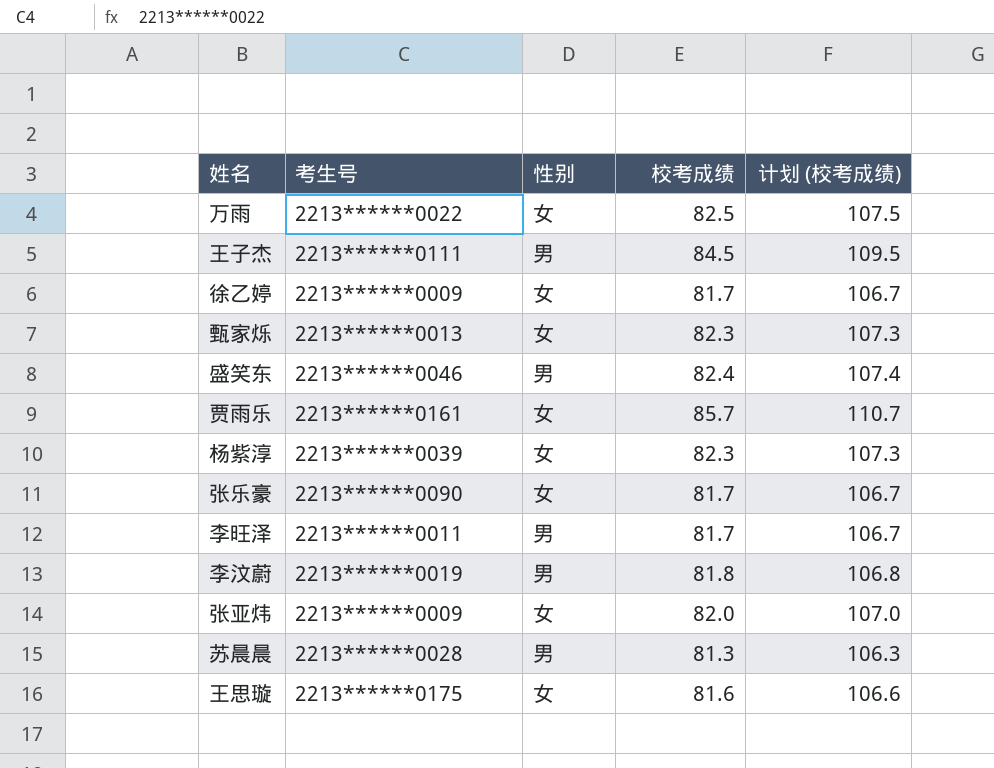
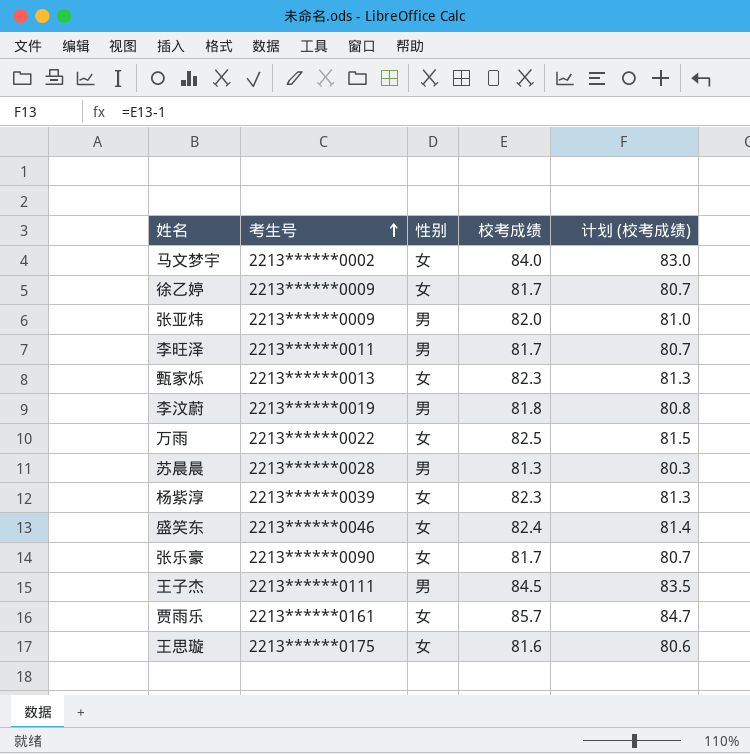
row order: none -> 考生号 ascending
column 计划 (校考成绩) | formula: [校考成绩] + 25 -> [校考成绩] - 1
row 马文梦宇: none -> 2213******0002 | 女 | 84.0 | 83.0
张亚炜 | 性别: 女 -> 男
盛笑东 | 性别: 男 -> 女

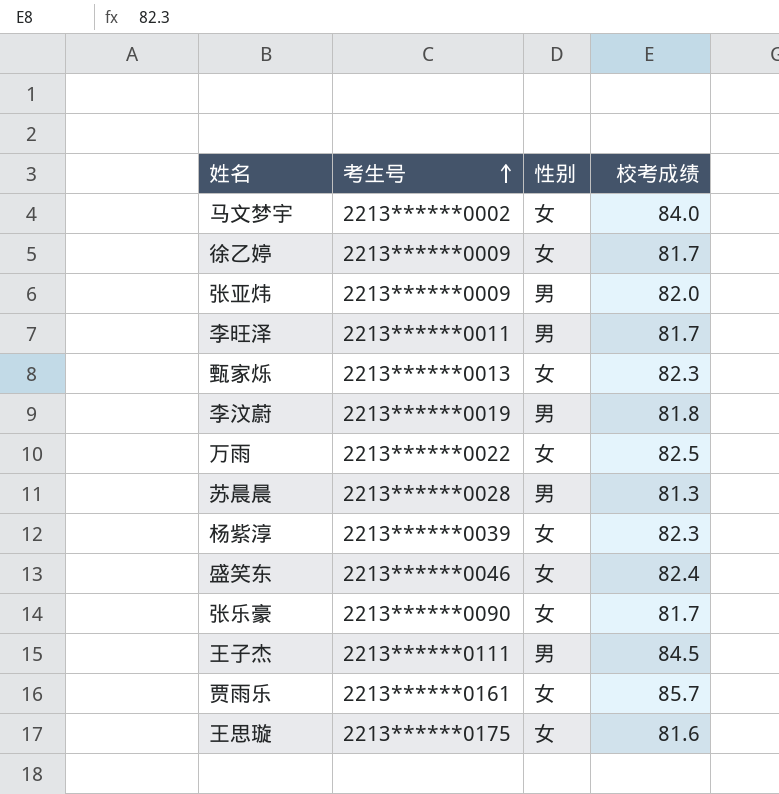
column 计划 (校考成绩) | formula: [校考成绩] - 1 -> none

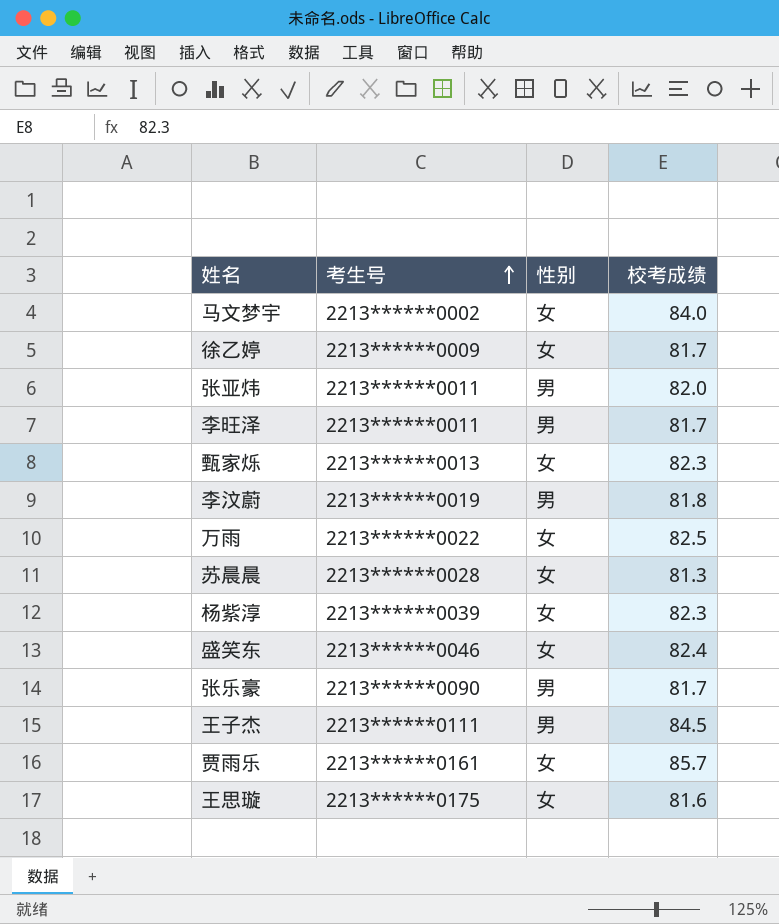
张亚炜 | 考生号: 2213******0009 -> 2213******0011
苏晨晨 | 性别: 男 -> 女
张乐豪 | 性别: 女 -> 男

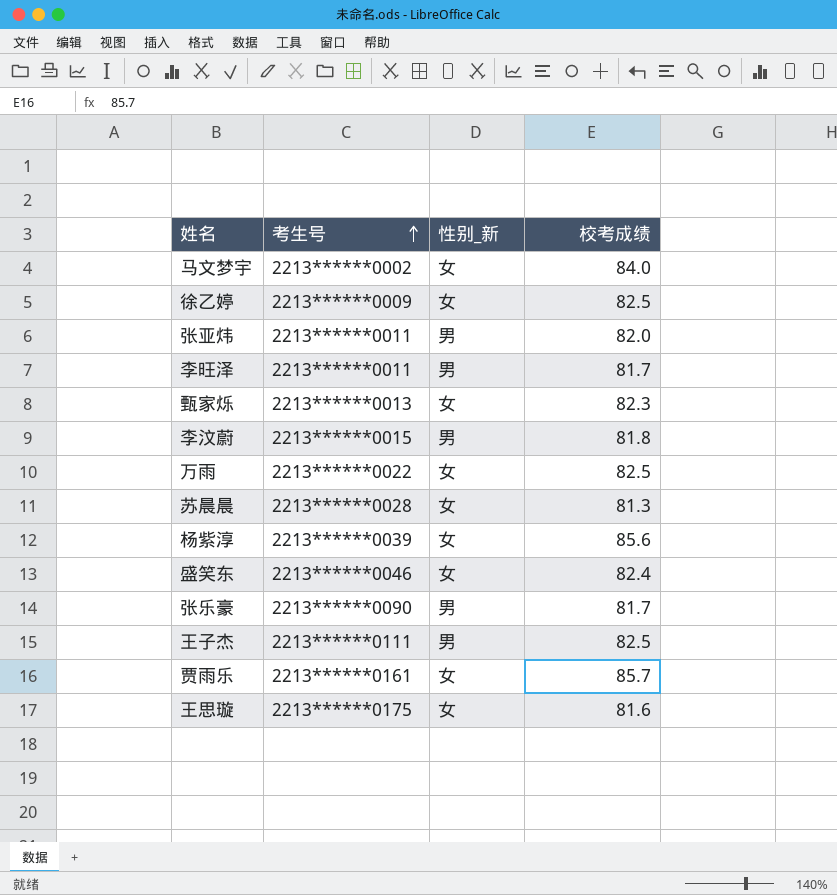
column name: 性别 -> 性别_新
徐乙婷 | 校考成绩: 81.7 -> 82.5
李汶蔚 | 考生号: 2213******0019 -> 2213******0015
杨紫淳 | 校考成绩: 82.3 -> 85.6
王子杰 | 校考成绩: 84.5 -> 82.5

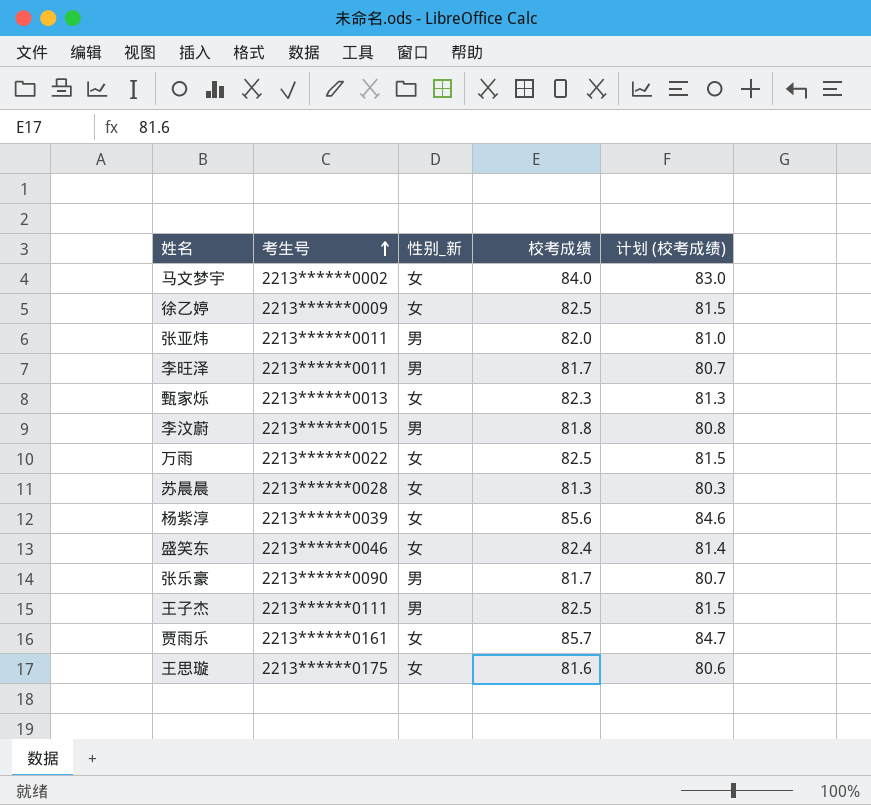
column 计划 (校考成绩) | formula: none -> [校考成绩] - 1

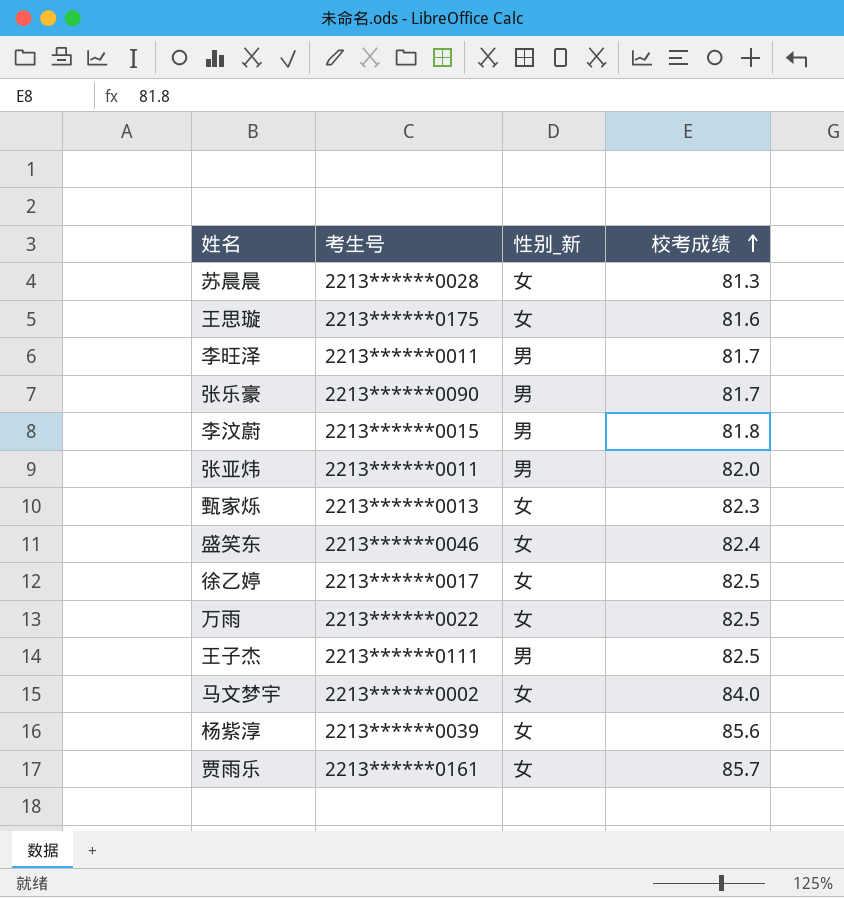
row order: 考生号 ascending -> 校考成绩 ascending
column 计划 (校考成绩) | formula: [校考成绩] - 1 -> none
徐乙婷 | 考生号: 2213******0009 -> 2213******0017

